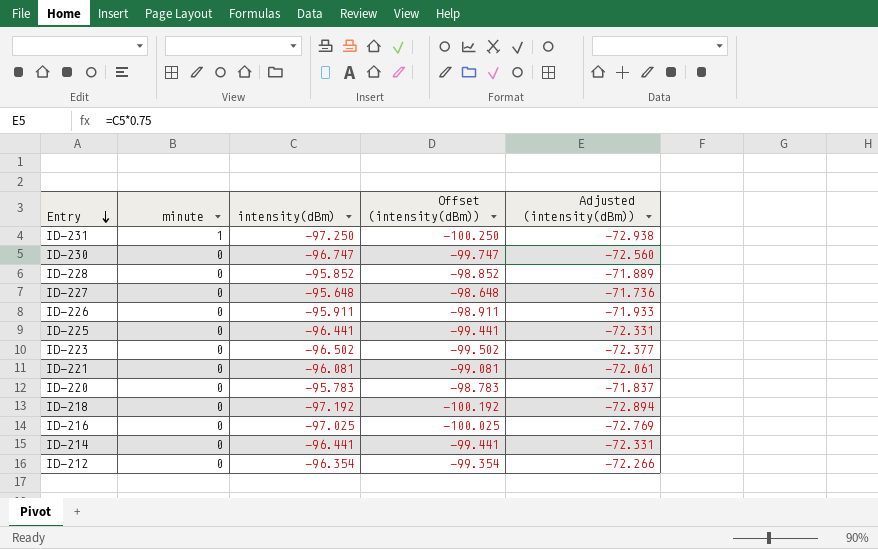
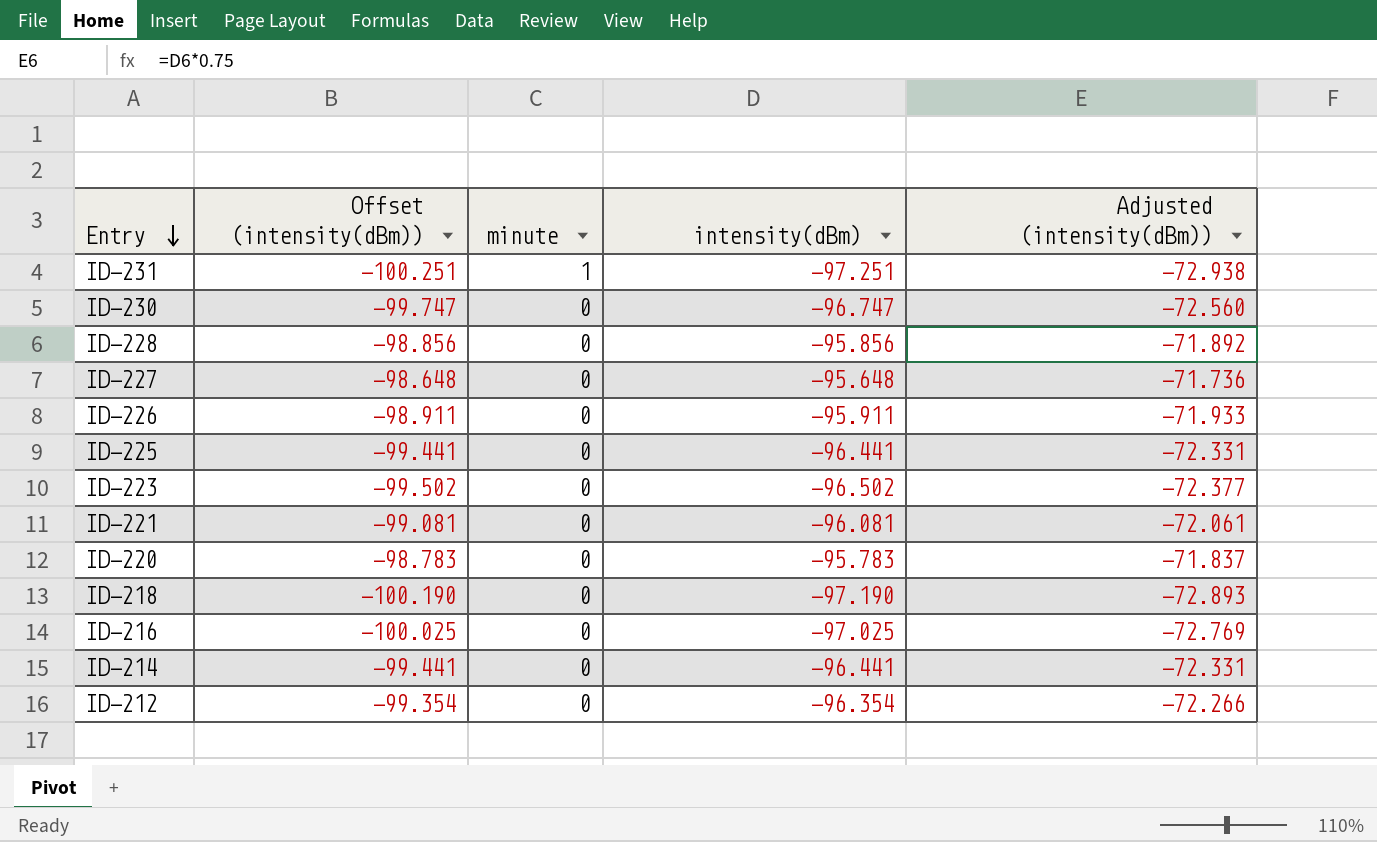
column Offset (intensity(dBm)) | position: 4 -> 2
ID-231 | Offset (intensity(dBm)): -100.250 -> -100.251
ID-231 | intensity(dBm): -97.250 -> -97.251
ID-228 | Offset (intensity(dBm)): -98.852 -> -98.856
ID-228 | intensity(dBm): -95.852 -> -95.856
ID-228 | Adjusted (intensity(dBm)): -71.889 -> -71.892
ID-218 | Offset (intensity(dBm)): -100.192 -> -100.190
ID-218 | intensity(dBm): -97.192 -> -97.190
ID-218 | Adjusted (intensity(dBm)): -72.894 -> -72.893

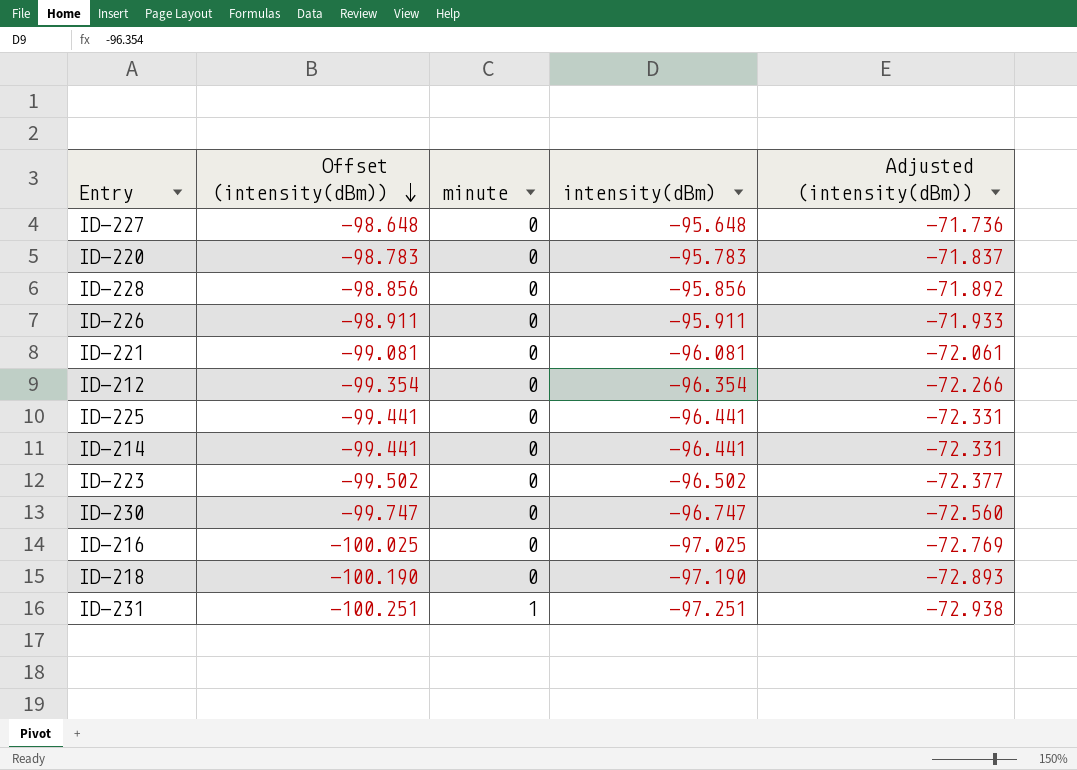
row order: Entry descending -> Offset (intensity(dBm)) descending

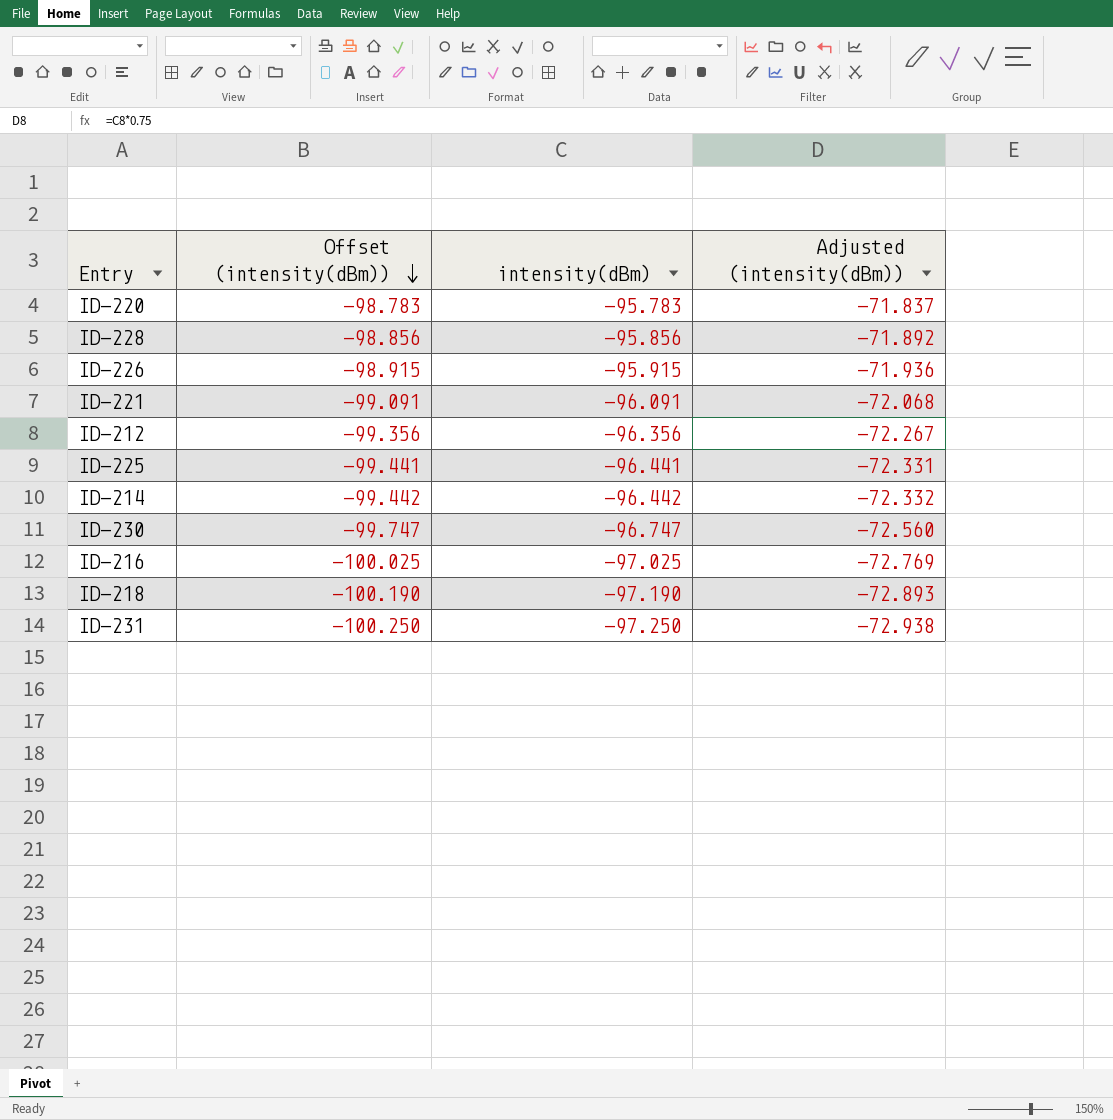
column minute | position: 3 -> none
row ID-227: -98.648 | 0 | -95.648 | -71.736 -> none
row ID-223: -99.502 | 0 | -96.502 | -72.377 -> none
ID-226 | Offset (intensity(dBm)): -98.911 -> -98.915
ID-226 | intensity(dBm): -95.911 -> -95.915
ID-226 | Adjusted (intensity(dBm)): -71.933 -> -71.936
ID-221 | Offset (intensity(dBm)): -99.081 -> -99.091
ID-221 | intensity(dBm): -96.081 -> -96.091
ID-221 | Adjusted (intensity(dBm)): -72.061 -> -72.068
ID-212 | Offset (intensity(dBm)): -99.354 -> -99.356
ID-212 | intensity(dBm): -96.354 -> -96.356
ID-212 | Adjusted (intensity(dBm)): -72.266 -> -72.267
ID-214 | Offset (intensity(dBm)): -99.441 -> -99.442
ID-214 | intensity(dBm): -96.441 -> -96.442
ID-214 | Adjusted (intensity(dBm)): -72.331 -> -72.332
ID-231 | Offset (intensity(dBm)): -100.251 -> -100.250
ID-231 | intensity(dBm): -97.251 -> -97.250

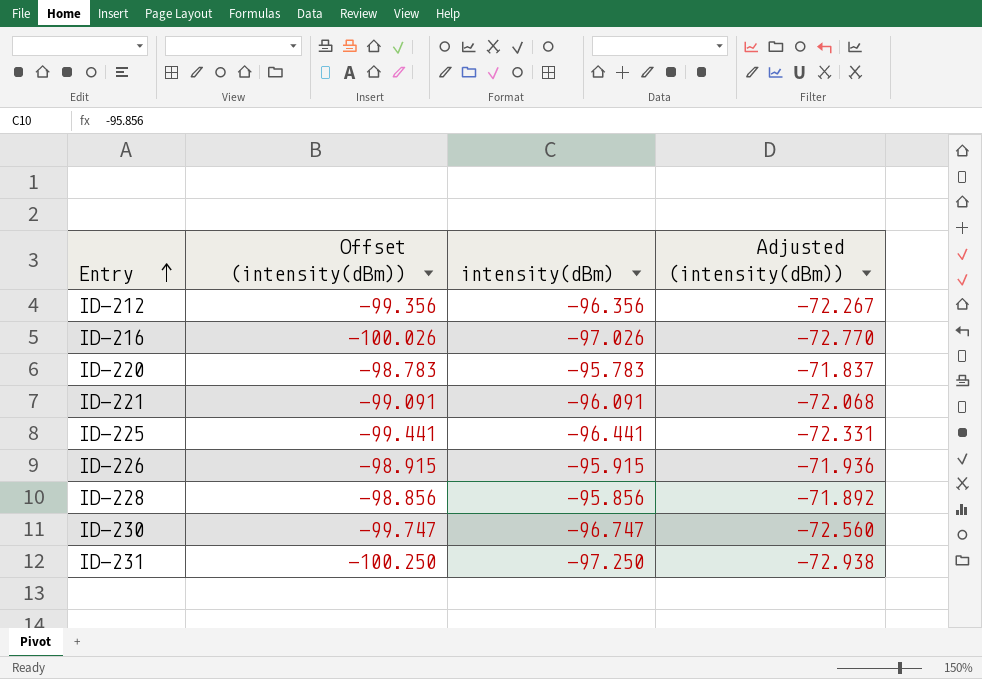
row order: Offset (intensity(dBm)) descending -> Entry ascending
row ID-214: -99.442 | -96.442 | -72.332 -> none
row ID-218: -100.190 | -97.190 | -72.893 -> none
ID-216 | Offset (intensity(dBm)): -100.025 -> -100.026
ID-216 | intensity(dBm): -97.025 -> -97.026
ID-216 | Adjusted (intensity(dBm)): -72.769 -> -72.770

